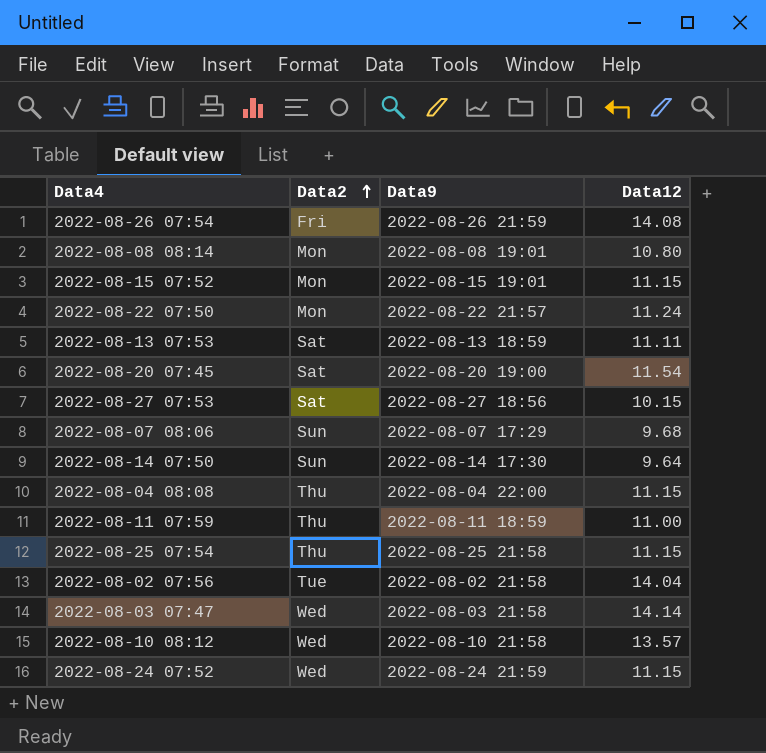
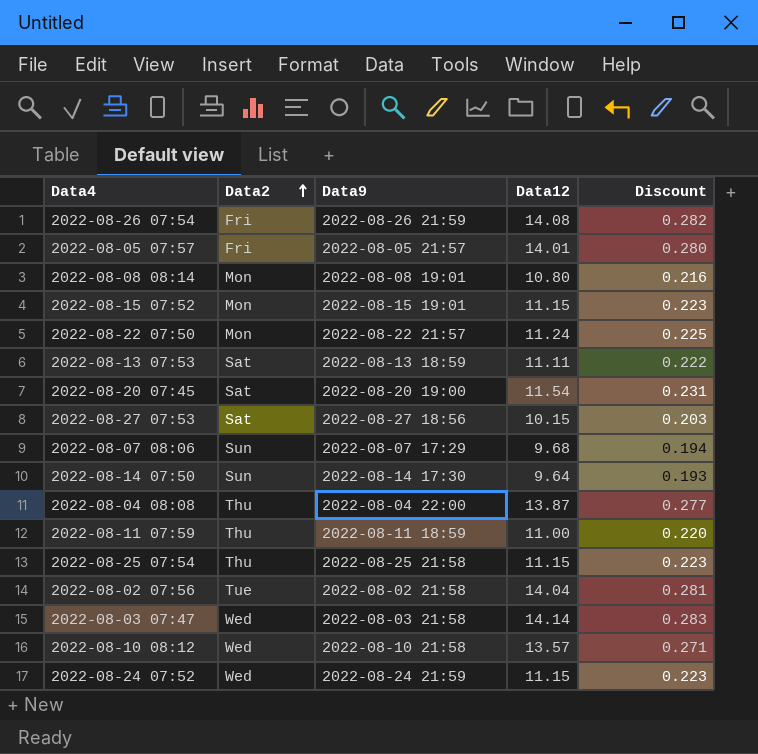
column Discount | formula: none -> [Data12] * 0.02
row 2022-08-05 07:57: none -> Fri | 2022-08-05 21:57 | 14.01 | 0.280
2022-08-04 08:08 | Data12: 11.15 -> 13.87

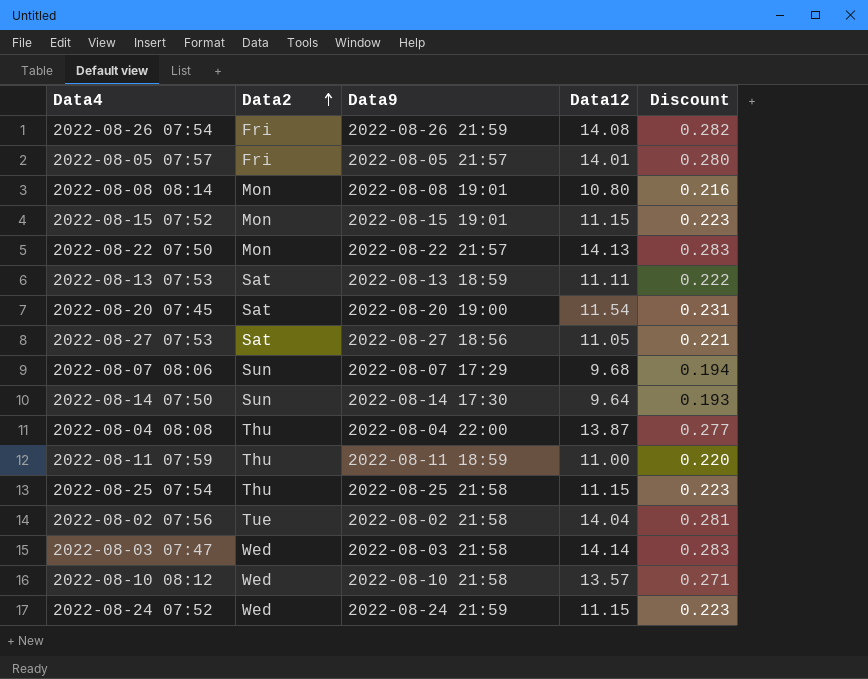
2022-08-22 07:50 | Data12: 11.24 -> 14.13
2022-08-22 07:50 | Discount: 0.225 -> 0.283
2022-08-27 07:53 | Data12: 10.15 -> 11.05
2022-08-27 07:53 | Discount: 0.203 -> 0.221

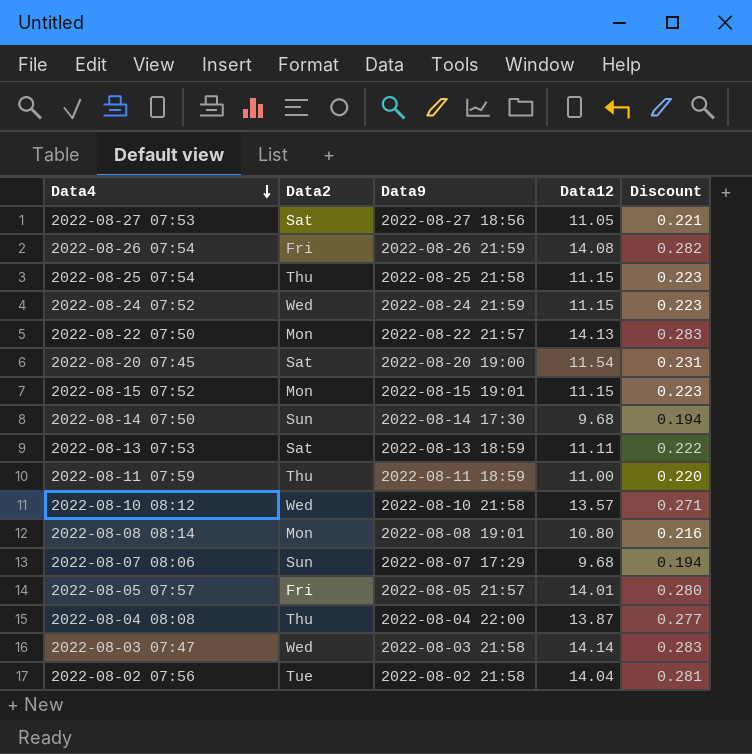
row order: Data2 ascending -> Data4 descending
2022-08-14 07:50 | Data12: 9.64 -> 9.68
2022-08-14 07:50 | Discount: 0.193 -> 0.194

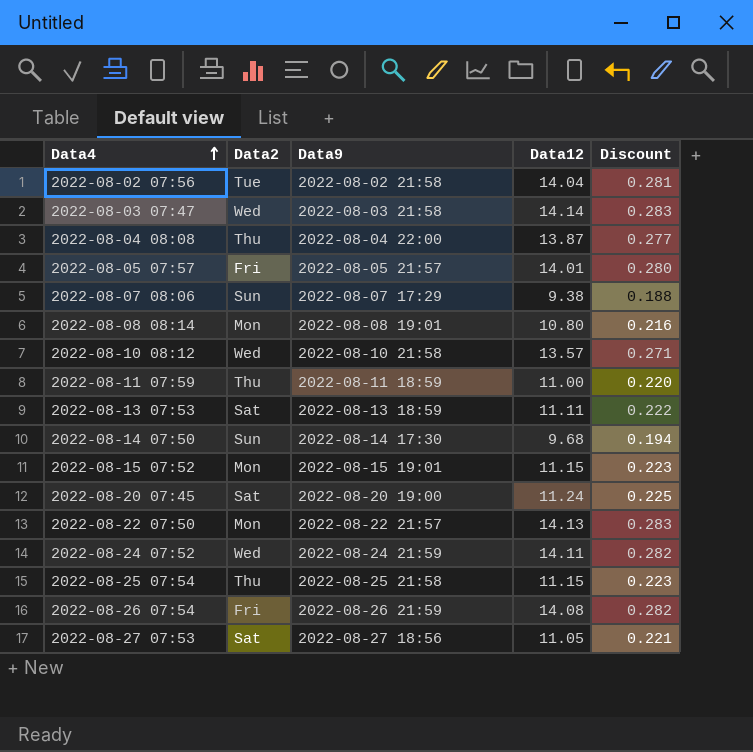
row order: Data4 descending -> Data4 ascending
2022-08-07 08:06 | Data12: 9.68 -> 9.38
2022-08-07 08:06 | Discount: 0.194 -> 0.188
2022-08-20 07:45 | Data12: 11.54 -> 11.24
2022-08-20 07:45 | Discount: 0.231 -> 0.225
2022-08-24 07:52 | Data12: 11.15 -> 14.11
2022-08-24 07:52 | Discount: 0.223 -> 0.282

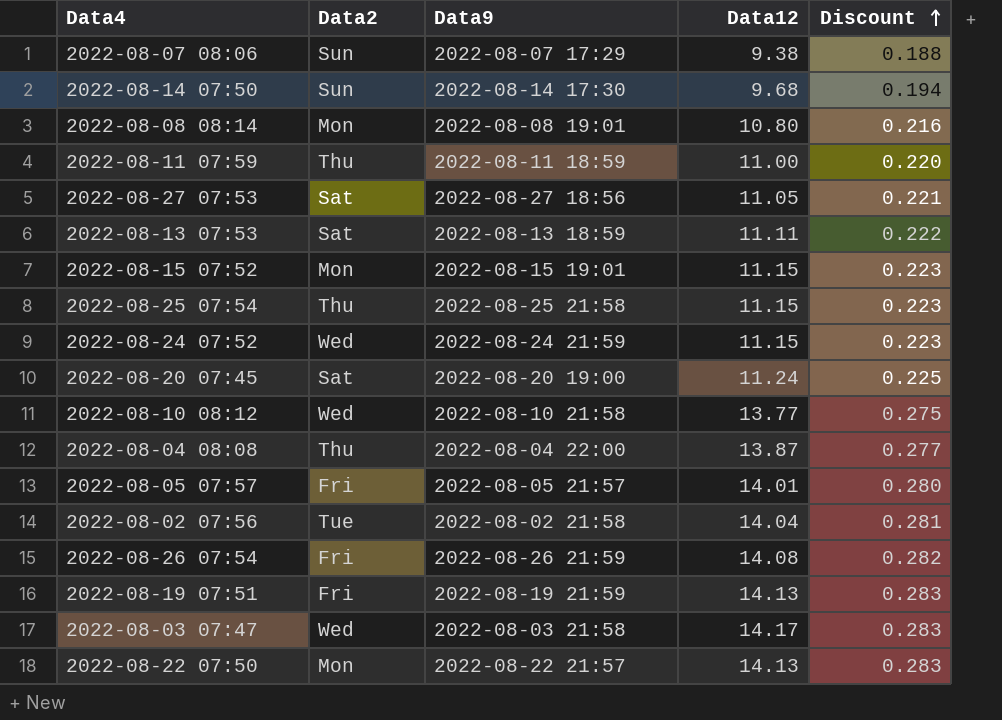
row order: Data4 ascending -> Discount ascending
2022-08-24 07:52 | Data12: 14.11 -> 11.15
2022-08-24 07:52 | Discount: 0.282 -> 0.223
2022-08-10 08:12 | Data12: 13.57 -> 13.77
2022-08-10 08:12 | Discount: 0.271 -> 0.275
row 2022-08-19 07:51: none -> Fri | 2022-08-19 21:59 | 14.13 | 0.283
2022-08-03 07:47 | Data12: 14.14 -> 14.17

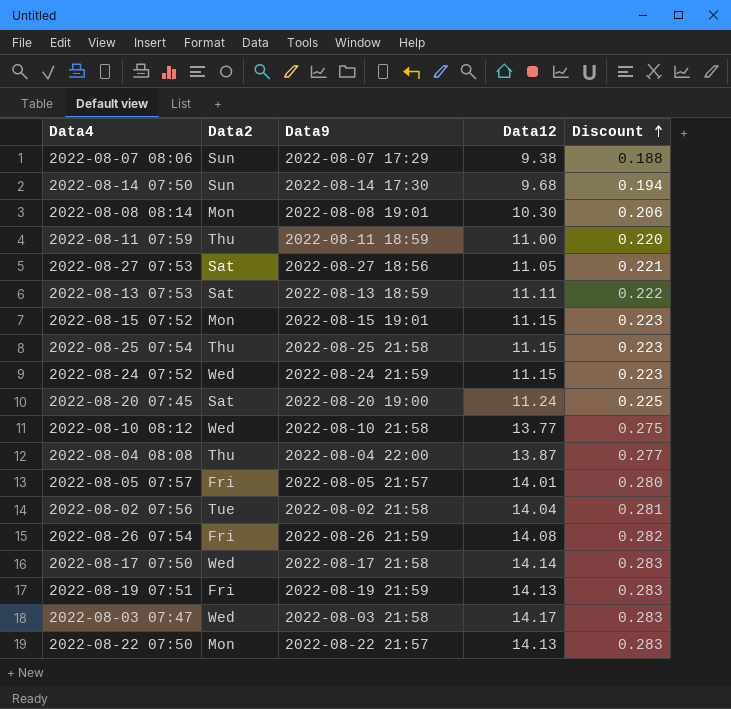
2022-08-08 08:14 | Data12: 10.80 -> 10.30
2022-08-08 08:14 | Discount: 0.216 -> 0.206
row 2022-08-17 07:50: none -> Wed | 2022-08-17 21:58 | 14.14 | 0.283

